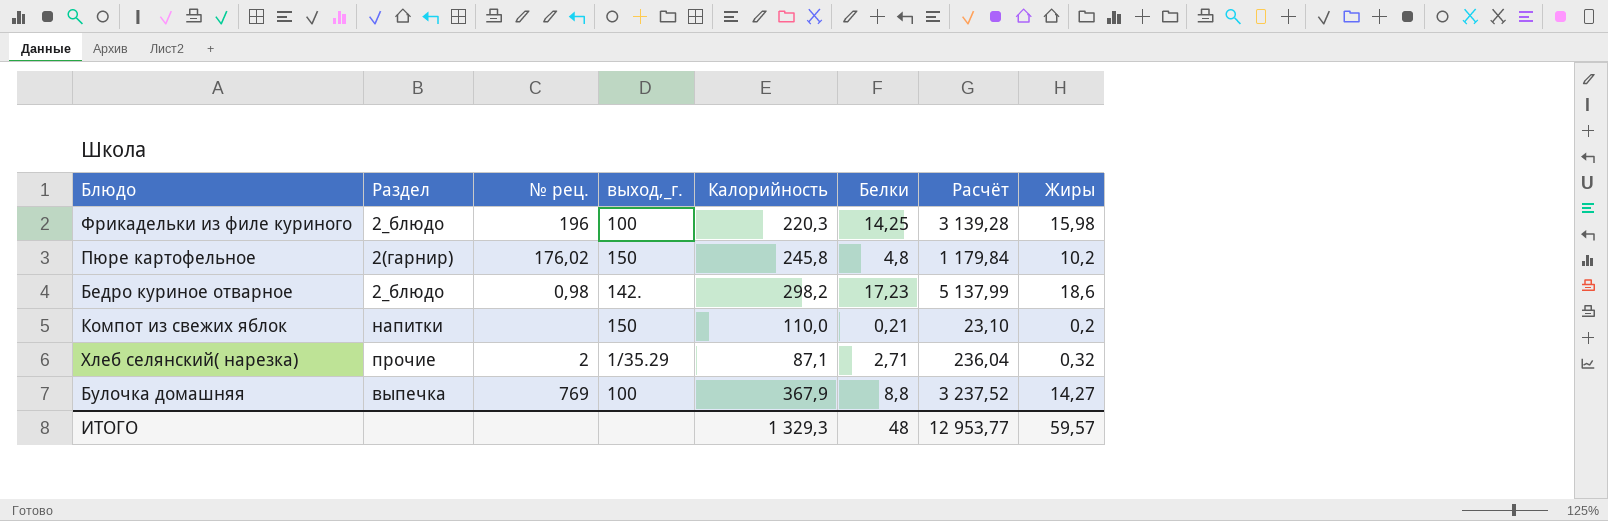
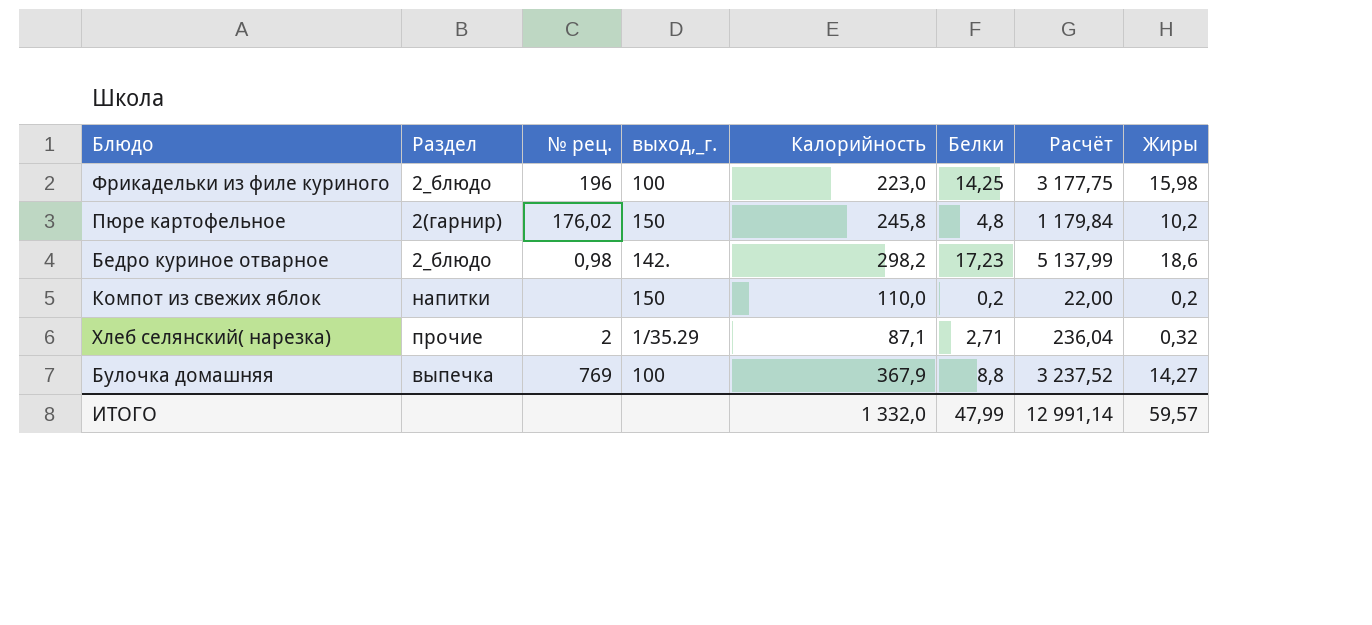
Фрикадельки из филе куриного | Калорийность: 220,3 -> 223,0
Фрикадельки из филе куриного | Расчёт: 3 139,28 -> 3 177,75
Компот из свежих яблок | Белки: 0,21 -> 0,2
Компот из свежих яблок | Расчёт: 23,10 -> 22,00
ИТОГО | Калорийность: 1 329,3 -> 1 332,0
ИТОГО | Белки: 48 -> 47,99
ИТОГО | Расчёт: 12 953,77 -> 12 991,14

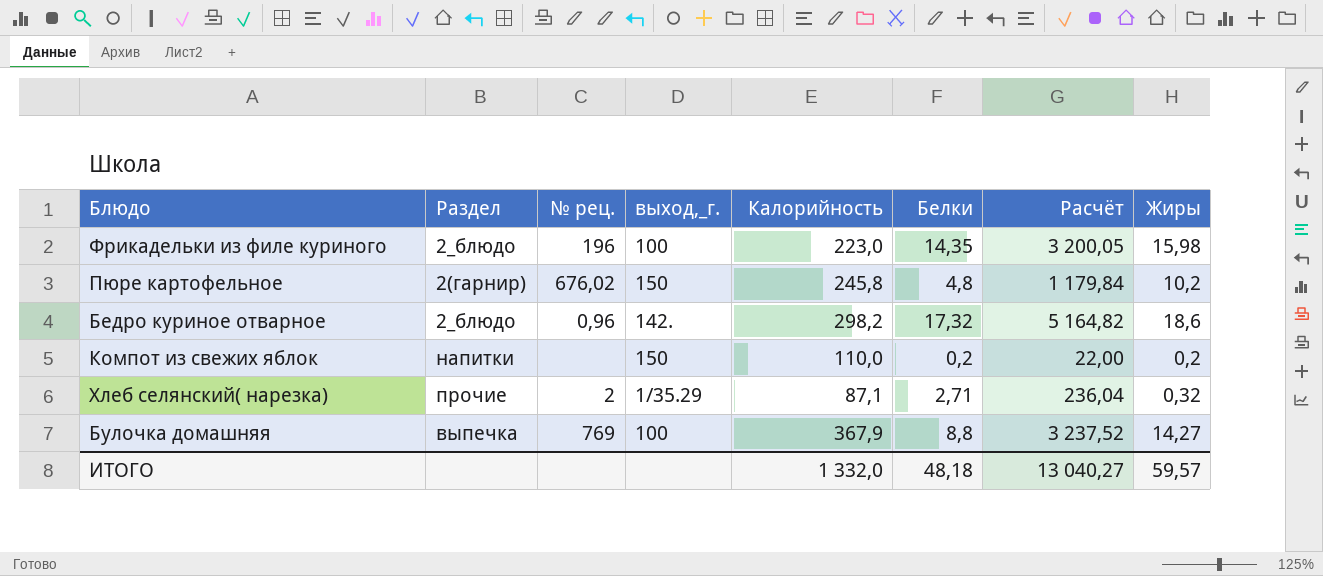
Фрикадельки из филе куриного | Белки: 14,25 -> 14,35
Фрикадельки из филе куриного | Расчёт: 3 177,75 -> 3 200,05
Пюре картофельное | № рец.: 176,02 -> 676,02
Бедро куриное отварное | № рец.: 0,98 -> 0,96
Бедро куриное отварное | Белки: 17,23 -> 17,32
Бедро куриное отварное | Расчёт: 5 137,99 -> 5 164,82
ИТОГО | Белки: 47,99 -> 48,18
ИТОГО | Расчёт: 12 991,14 -> 13 040,27

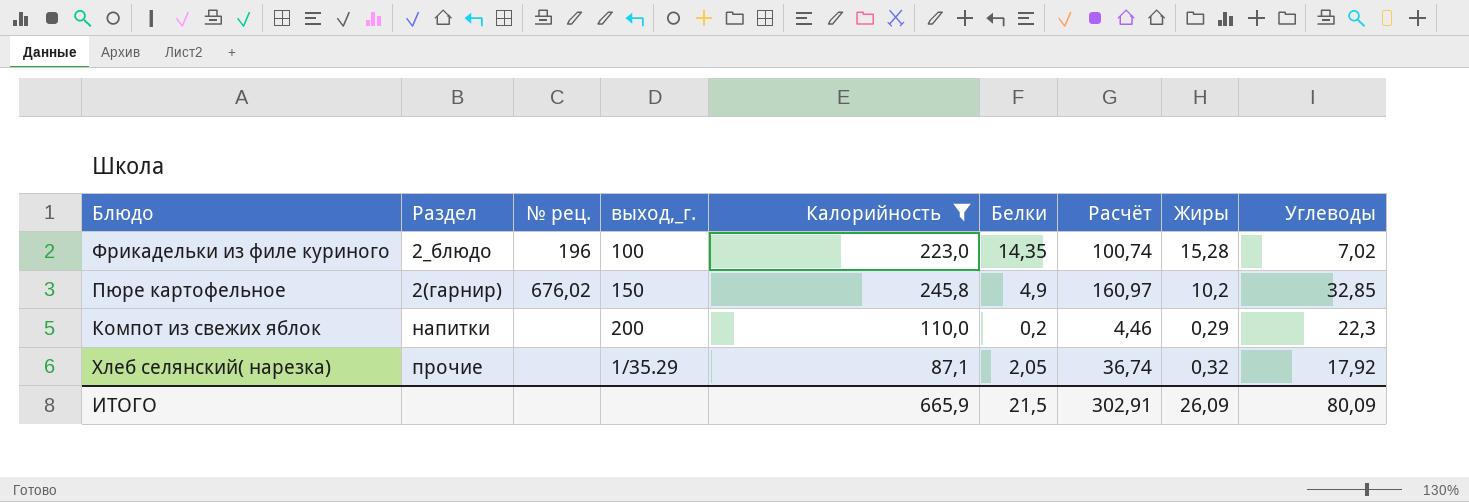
filter: none -> Калорийность <= 245,8
column Расчёт | formula: [Калорийность] * [Белки] -> [Белки] * [Углеводы]
column Углеводы | position: none -> 9
Фрикадельки из филе куриного | Жиры: 15,98 -> 15,28
Пюре картофельное | Белки: 4,8 -> 4,9
Компот из свежих яблок | выход,_г.: 150 -> 200
Компот из свежих яблок | Жиры: 0,2 -> 0,29
Хлеб селянский( нарезка) | № рец.: 2 -> none
Хлеб селянский( нарезка) | Белки: 2,71 -> 2,05
ИТОГО | Калорийность: 1 332,0 -> 665,9
ИТОГО | Белки: 48,18 -> 21,5
ИТОГО | Расчёт: 13 040,27 -> 302,91
ИТОГО | Жиры: 59,57 -> 26,09

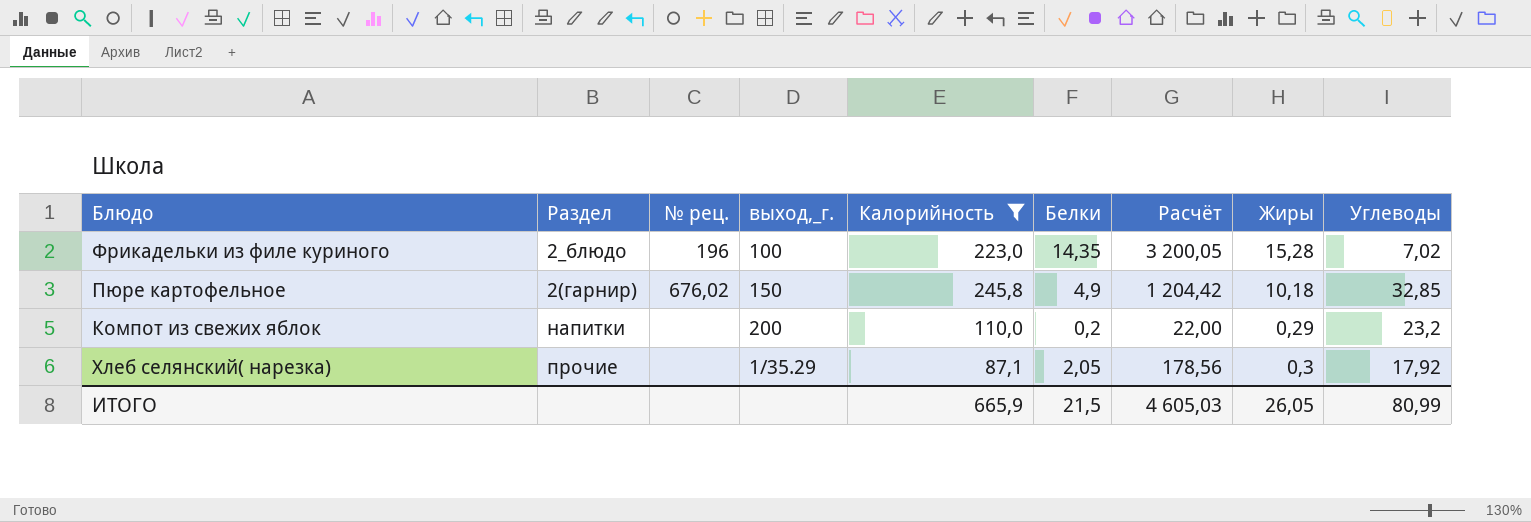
column Расчёт | formula: [Белки] * [Углеводы] -> [Калорийность] * [Белки]
Пюре картофельное | Жиры: 10,2 -> 10,18
Компот из свежих яблок | Углеводы: 22,3 -> 23,2
Хлеб селянский( нарезка) | Жиры: 0,32 -> 0,3
ИТОГО | Расчёт: 302,91 -> 4 605,03
ИТОГО | Жиры: 26,09 -> 26,05
ИТОГО | Углеводы: 80,09 -> 80,99

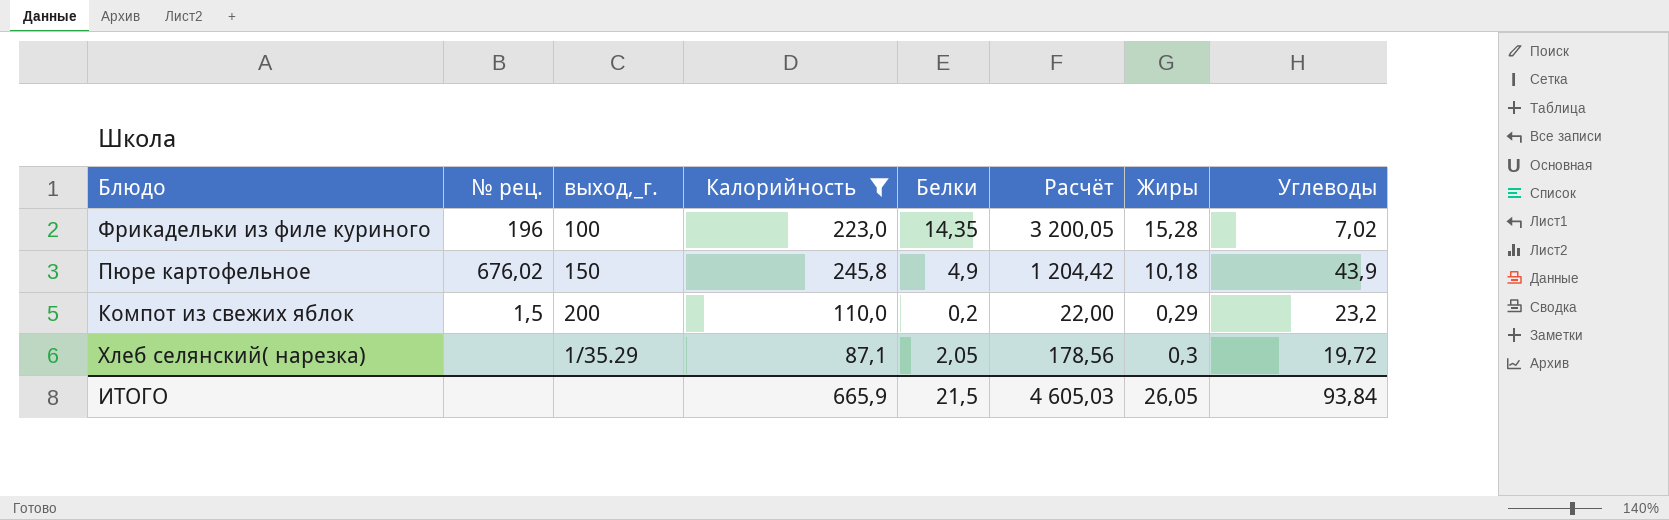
column Раздел | position: 2 -> none
Пюре картофельное | Углеводы: 32,85 -> 43,9
Компот из свежих яблок | № рец.: none -> 1,5
Хлеб селянский( нарезка) | Углеводы: 17,92 -> 19,72
ИТОГО | Углеводы: 80,99 -> 93,84

